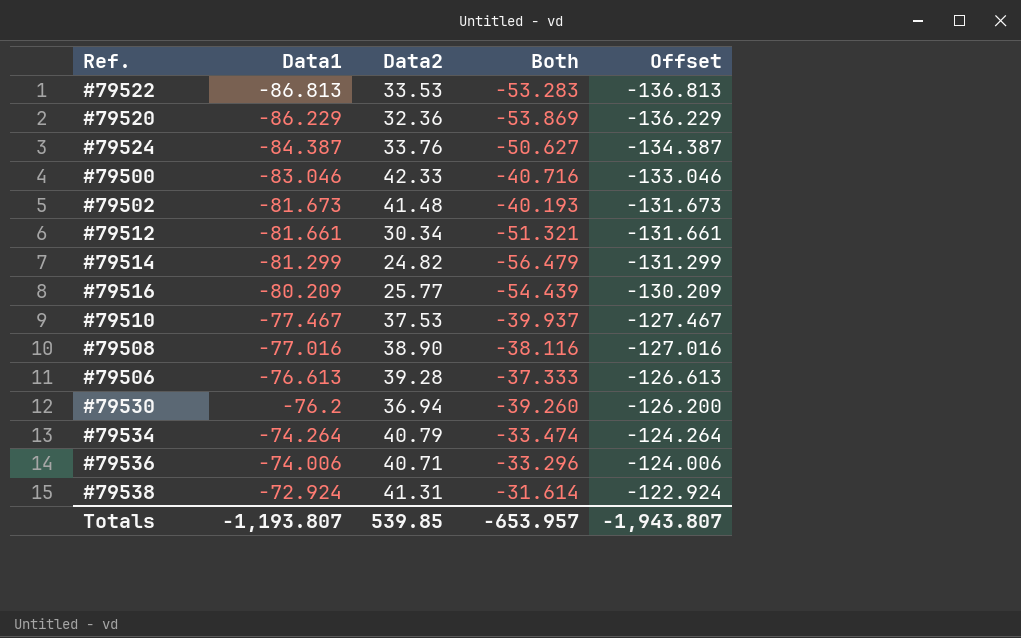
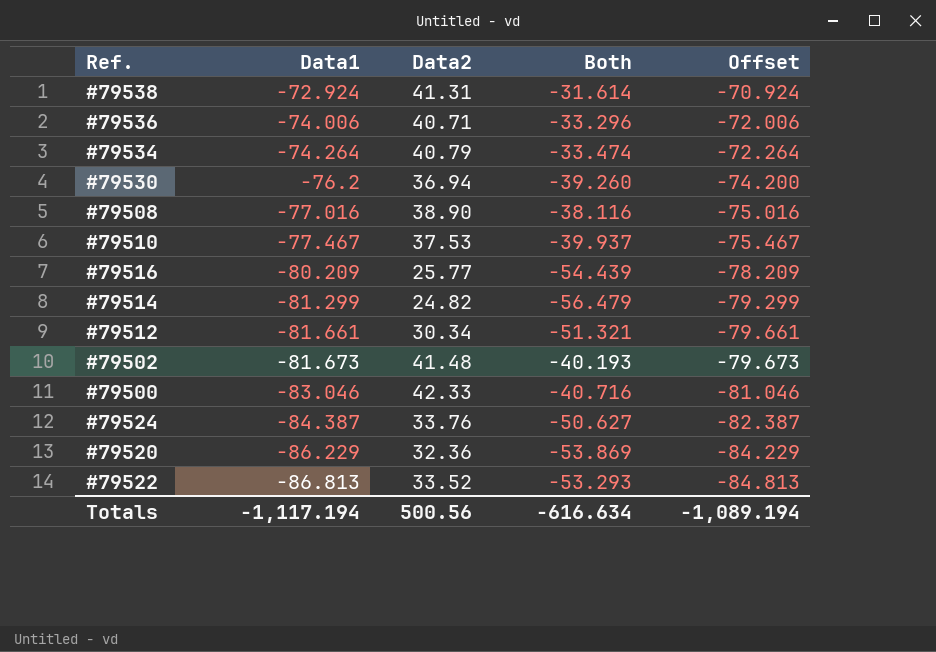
row order: Data1 ascending -> Data1 descending
column Offset | formula: [Data1] - 50 -> [Data1] + 2
row #79506: -76.613 | 39.28 | -37.333 | -126.613 -> none
#79522 | Data2: 33.53 -> 33.52
#79522 | Both: -53.283 -> -53.293
Totals | Data1: -1,193.807 -> -1,117.194
Totals | Data2: 539.85 -> 500.56
Totals | Both: -653.957 -> -616.634
Totals | Offset: -1,943.807 -> -1,089.194

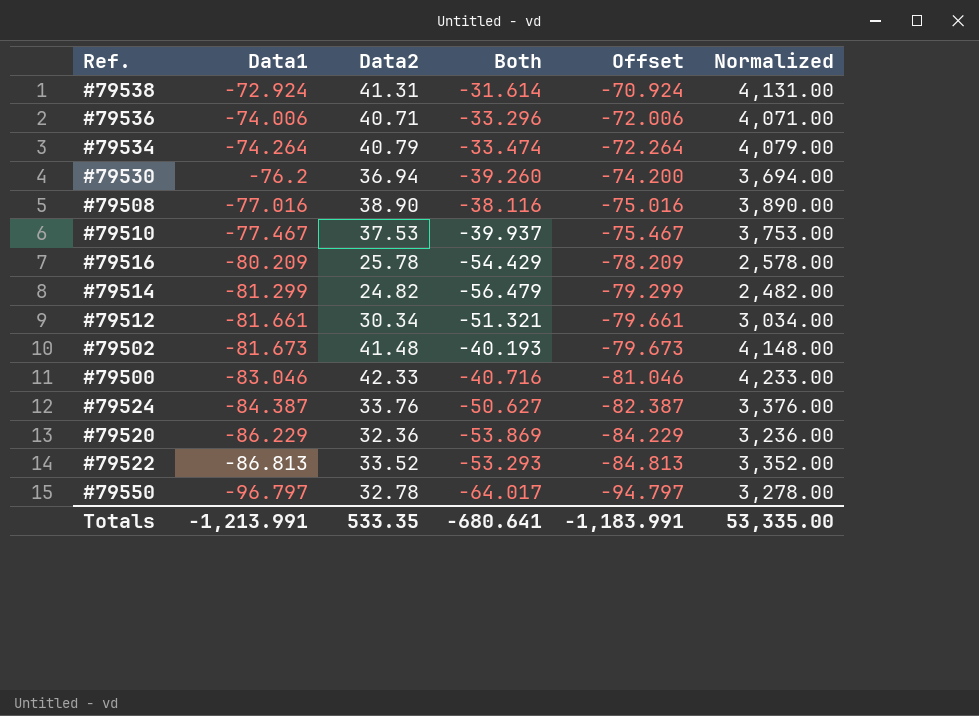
column Normalized | formula: none -> [Data2] * 100
#79516 | Data2: 25.77 -> 25.78
#79516 | Both: -54.439 -> -54.429
row #79550: none -> -96.797 | 32.78 | -64.017 | -94.797 | 3,278.00
Totals | Data1: -1,117.194 -> -1,213.991
Totals | Data2: 500.56 -> 533.35
Totals | Both: -616.634 -> -680.641
Totals | Offset: -1,089.194 -> -1,183.991

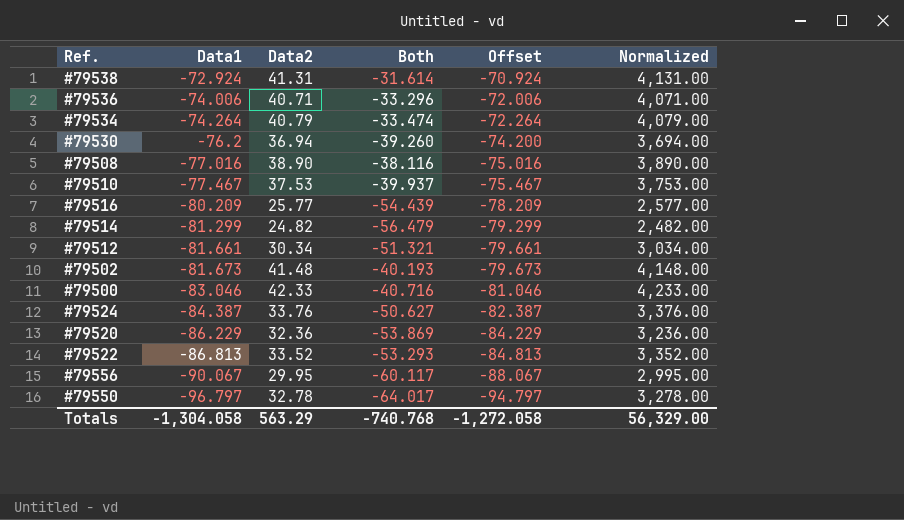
#79516 | Data2: 25.78 -> 25.77
#79516 | Both: -54.429 -> -54.439
#79516 | Normalized: 2,578.00 -> 2,577.00
row #79556: none -> -90.067 | 29.95 | -60.117 | -88.067 | 2,995.00
Totals | Data1: -1,213.991 -> -1,304.058
Totals | Data2: 533.35 -> 563.29
Totals | Both: -680.641 -> -740.768
Totals | Offset: -1,183.991 -> -1,272.058
Totals | Normalized: 53,335.00 -> 56,329.00

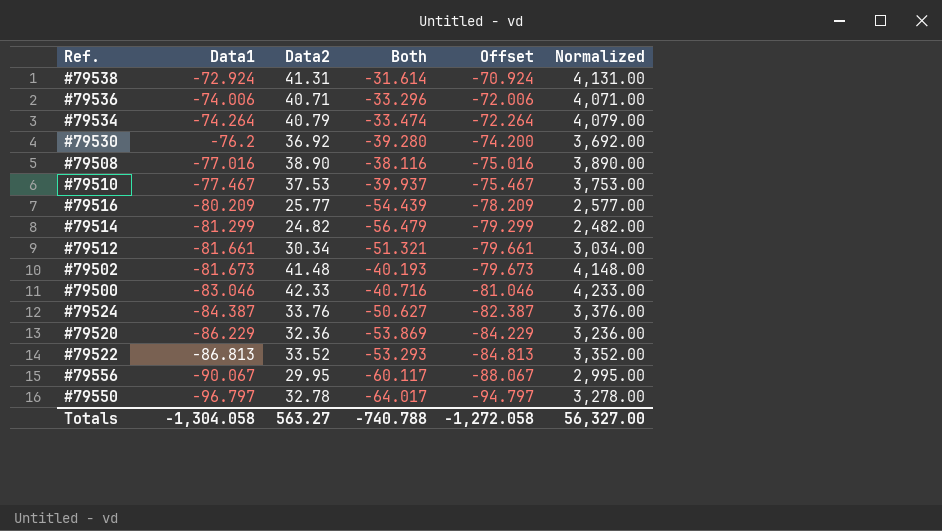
#79530 | Data2: 36.94 -> 36.92
#79530 | Both: -39.260 -> -39.280
#79530 | Normalized: 3,694.00 -> 3,692.00
Totals | Data2: 563.29 -> 563.27
Totals | Both: -740.768 -> -740.788
Totals | Normalized: 56,329.00 -> 56,327.00

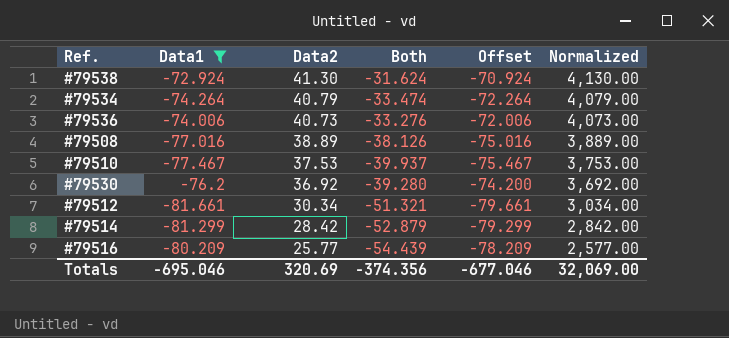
filter: none -> Data1 >= -81.661
row order: Data1 descending -> Data2 descending
#79538 | Data2: 41.31 -> 41.30
#79538 | Both: -31.614 -> -31.624
#79538 | Normalized: 4,131.00 -> 4,130.00
#79536 | Data2: 40.71 -> 40.73
#79536 | Both: -33.296 -> -33.276
#79536 | Normalized: 4,071.00 -> 4,073.00
#79508 | Data2: 38.90 -> 38.89
#79508 | Both: -38.116 -> -38.126
#79508 | Normalized: 3,890.00 -> 3,889.00
#79514 | Data2: 24.82 -> 28.42
#79514 | Both: -56.479 -> -52.879
#79514 | Normalized: 2,482.00 -> 2,842.00
Totals | Data1: -1,304.058 -> -695.046
Totals | Data2: 563.27 -> 320.69
Totals | Both: -740.788 -> -374.356
Totals | Offset: -1,272.058 -> -677.046
Totals | Normalized: 56,327.00 -> 32,069.00

